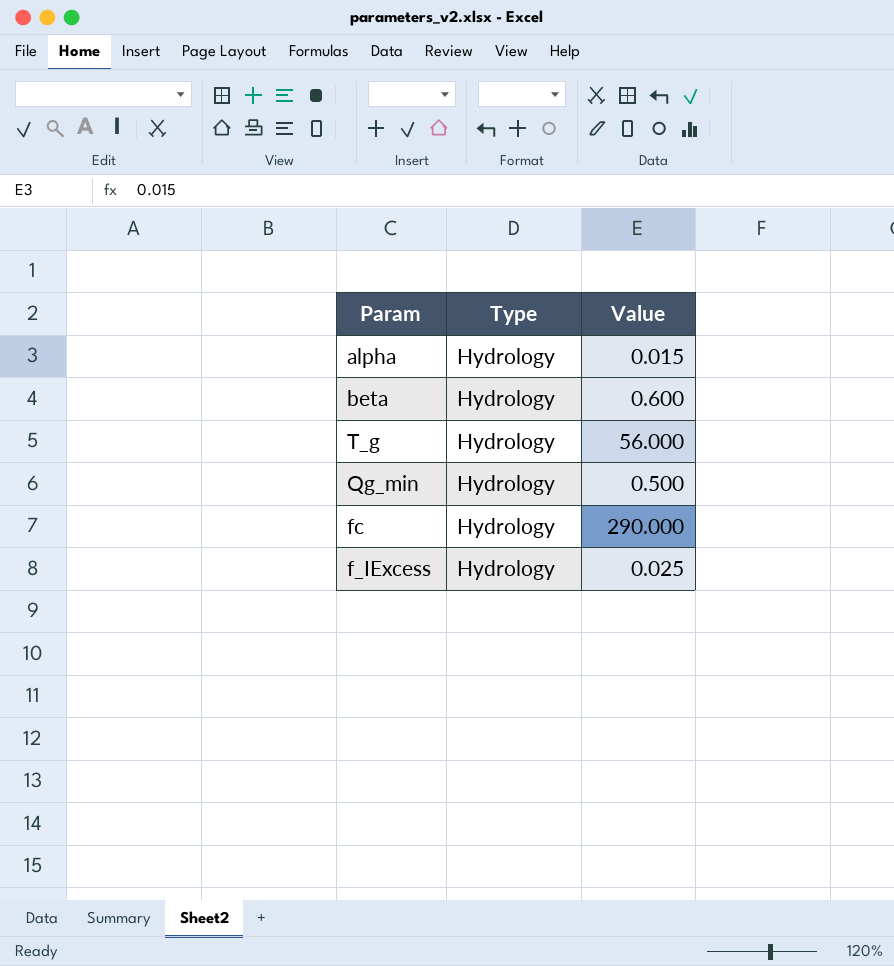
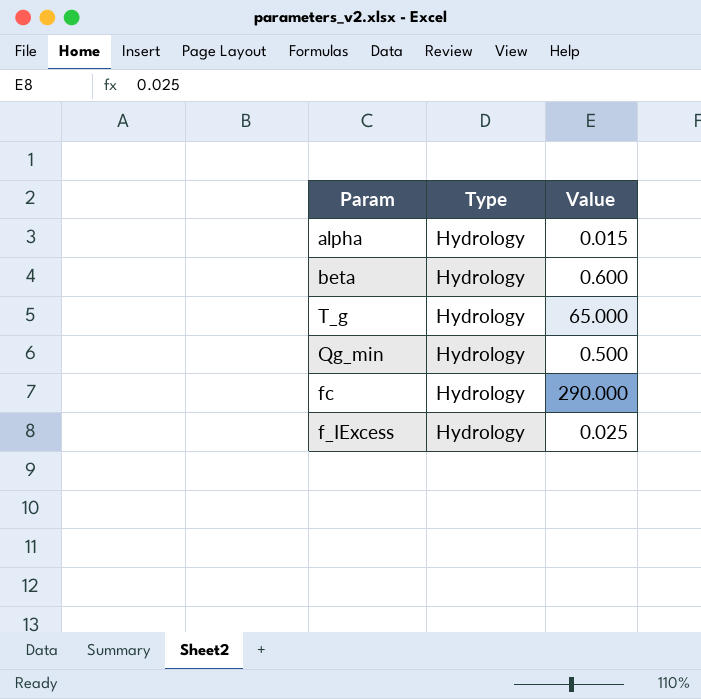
T_g | Value: 56.000 -> 65.000

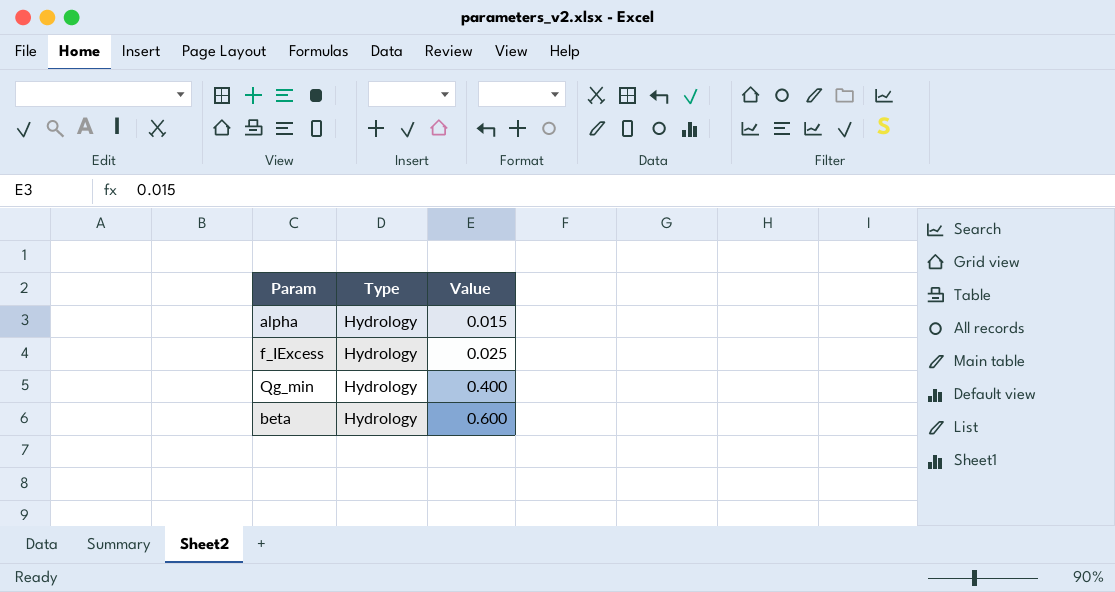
row order: none -> Value ascending
row T_g: Hydrology | 65.000 -> none
row fc: Hydrology | 290.000 -> none
Qg_min | Value: 0.500 -> 0.400

